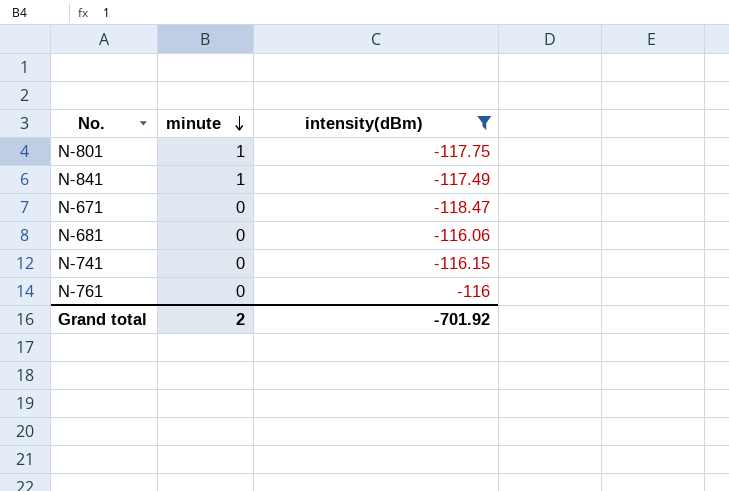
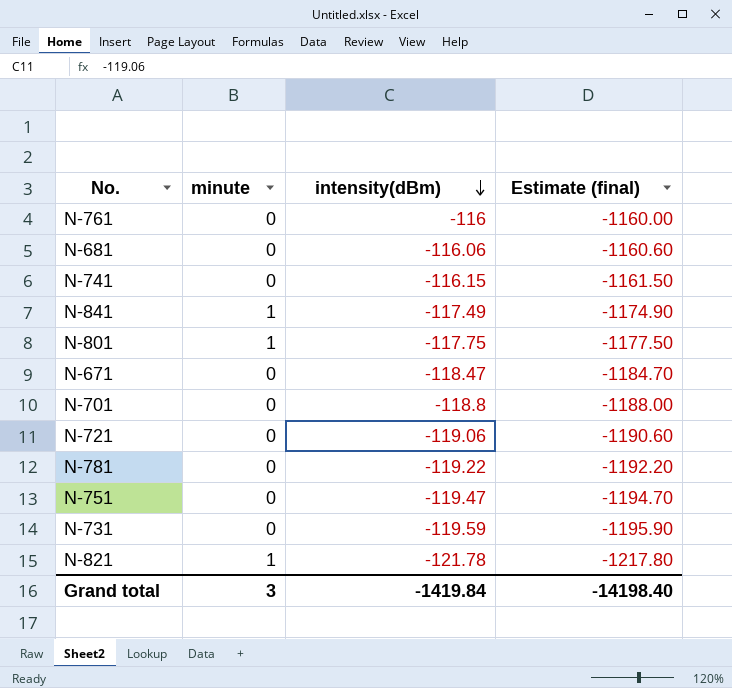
filter: intensity(dBm) >= -118.47 -> none
row order: minute descending -> intensity(dBm) descending
column Estimate (final) | formula: none -> [intensity(dBm)] * 10
Grand total | minute: 2 -> 3
Grand total | intensity(dBm): -701.92 -> -1419.84

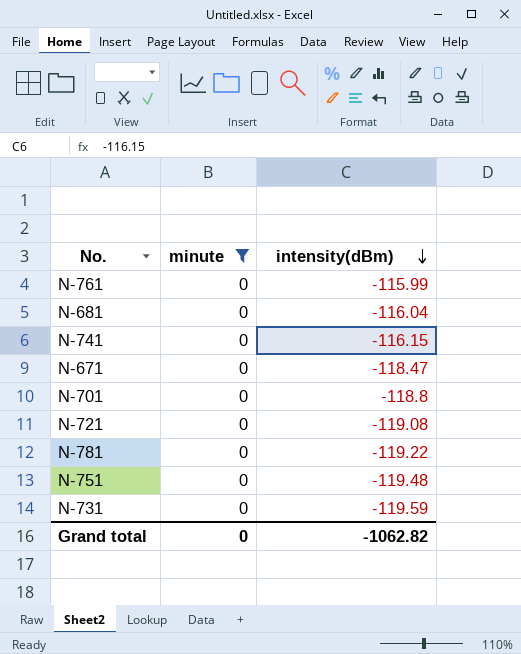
filter: none -> minute = 0
column Estimate (final) | formula: [intensity(dBm)] * 10 -> none
N-761 | intensity(dBm): -116 -> -115.99
N-681 | intensity(dBm): -116.06 -> -116.04
N-721 | intensity(dBm): -119.06 -> -119.08
N-751 | intensity(dBm): -119.47 -> -119.48
Grand total | minute: 3 -> 0
Grand total | intensity(dBm): -1419.84 -> -1062.82

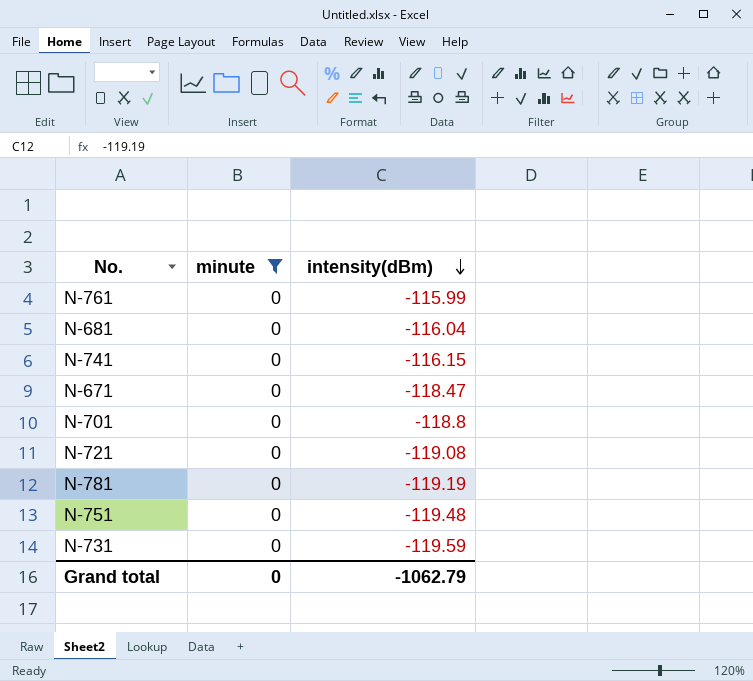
N-781 | intensity(dBm): -119.22 -> -119.19
Grand total | intensity(dBm): -1062.82 -> -1062.79

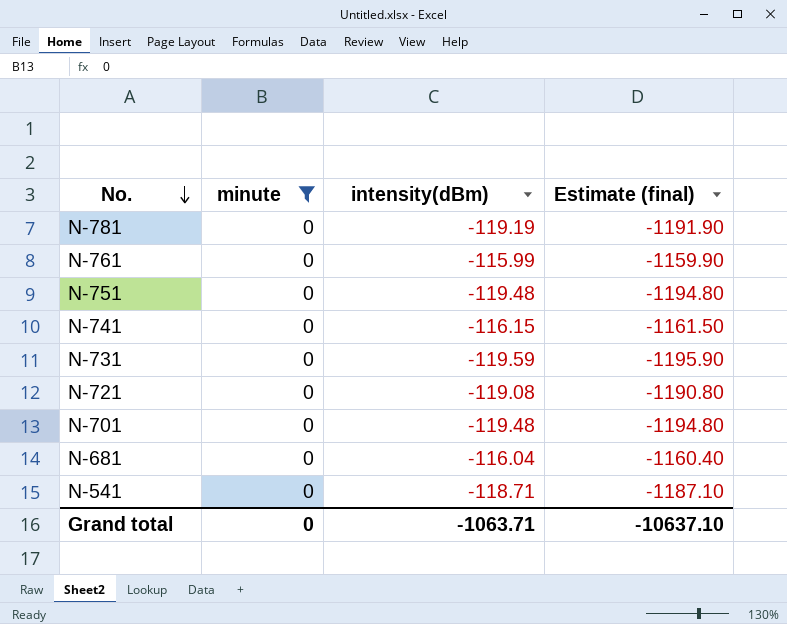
row order: intensity(dBm) descending -> No. descending
column Estimate (final) | formula: none -> [intensity(dBm)] * 10
row N-671: 0 | -118.47 -> none
N-701 | intensity(dBm): -118.8 -> -119.48
row N-541: none -> 0 | -118.71 | -1187.10
Grand total | intensity(dBm): -1062.79 -> -1063.71

